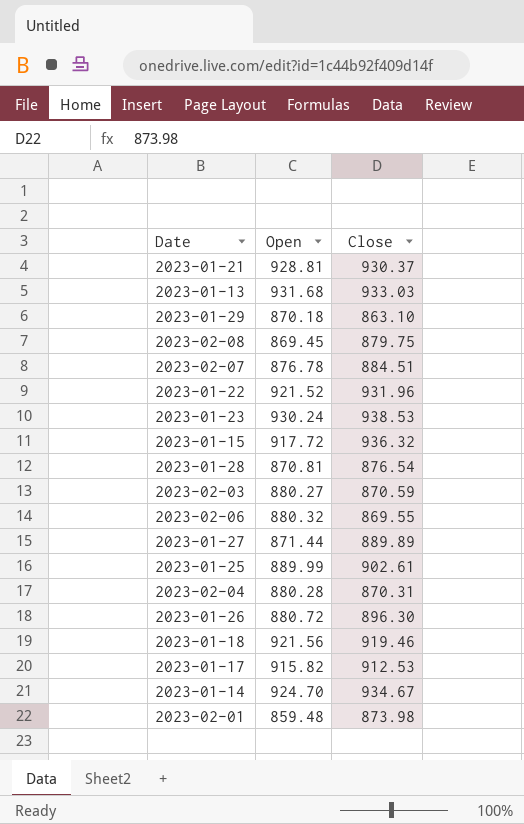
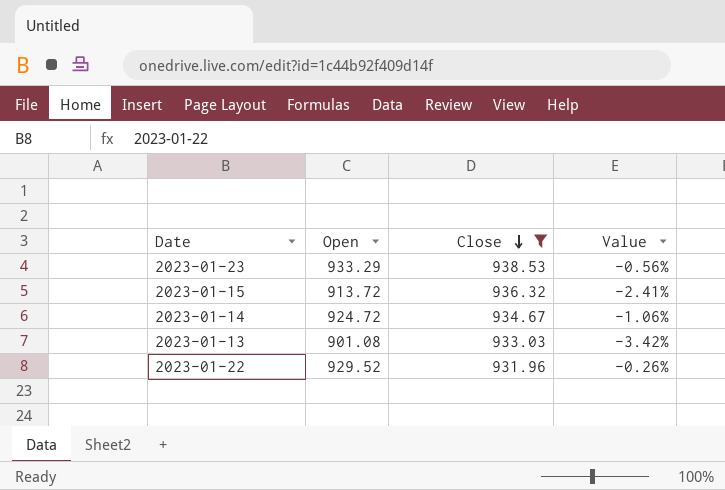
filter: none -> Close >= 931.96
row order: none -> Close descending
column Value | formula: none -> ([Open] - [Close]) / [Close]
2023-01-23 | Open: 930.24 -> 933.29
2023-01-15 | Open: 917.72 -> 913.72
2023-01-14 | Open: 924.70 -> 924.72
2023-01-13 | Open: 931.68 -> 901.08
2023-01-22 | Open: 921.52 -> 929.52

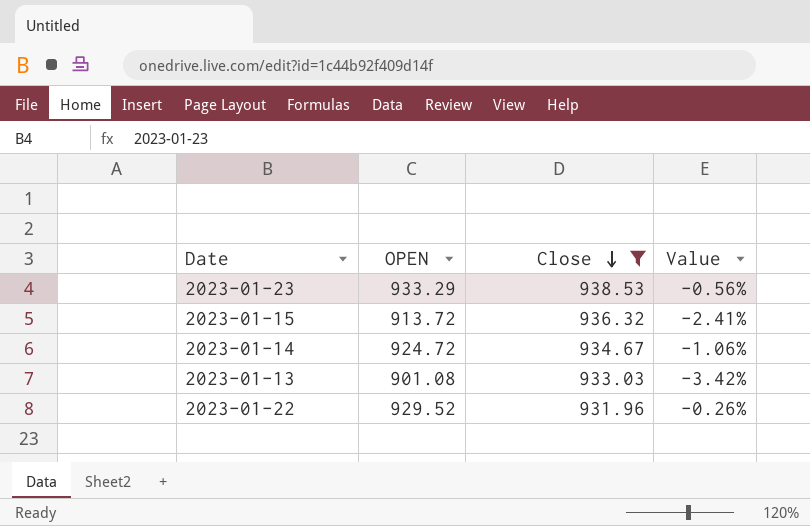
column name: Open -> OPEN

